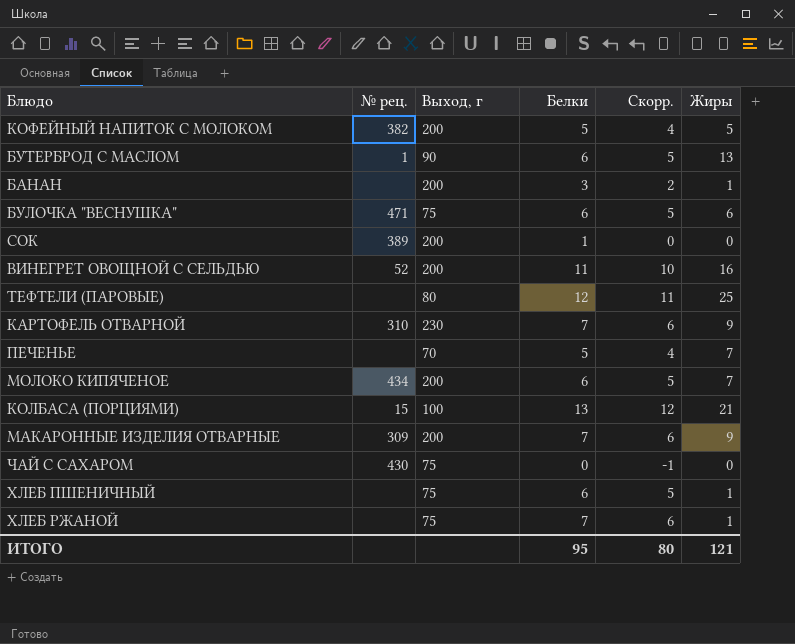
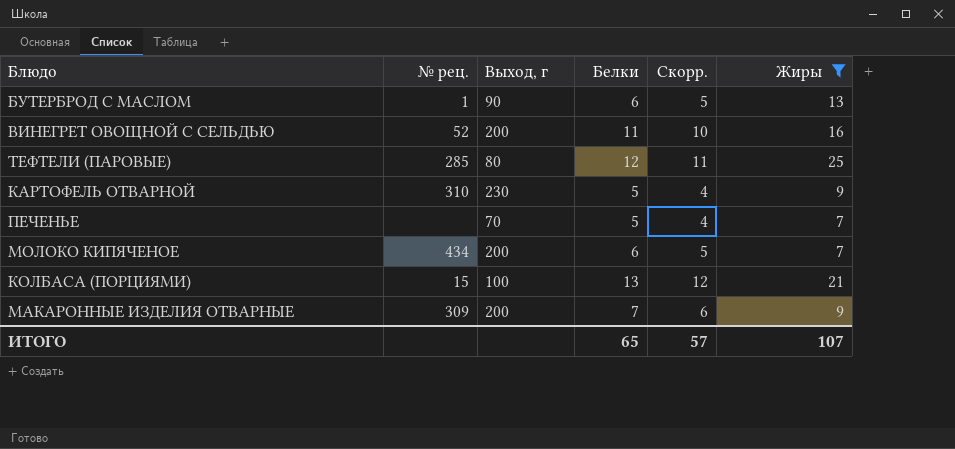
filter: none -> Жиры >= 7
ТЕФТЕЛИ (ПАРОВЫЕ) | № рец.: none -> 285
КАРТОФЕЛЬ ОТВАРНОЙ | Белки: 7 -> 5
КАРТОФЕЛЬ ОТВАРНОЙ | Скорр.: 6 -> 4
ИТОГО | Белки: 95 -> 65
ИТОГО | Скорр.: 80 -> 57
ИТОГО | Жиры: 121 -> 107

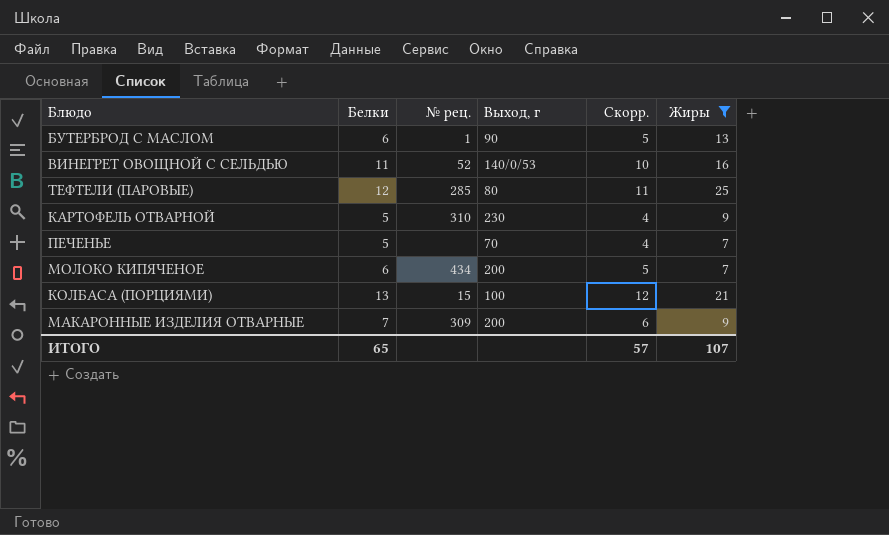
column Белки | position: 4 -> 2
ВИНЕГРЕТ ОВОЩНОЙ С СЕЛЬДЬЮ | Выход, г: 200 -> 140/0/53

